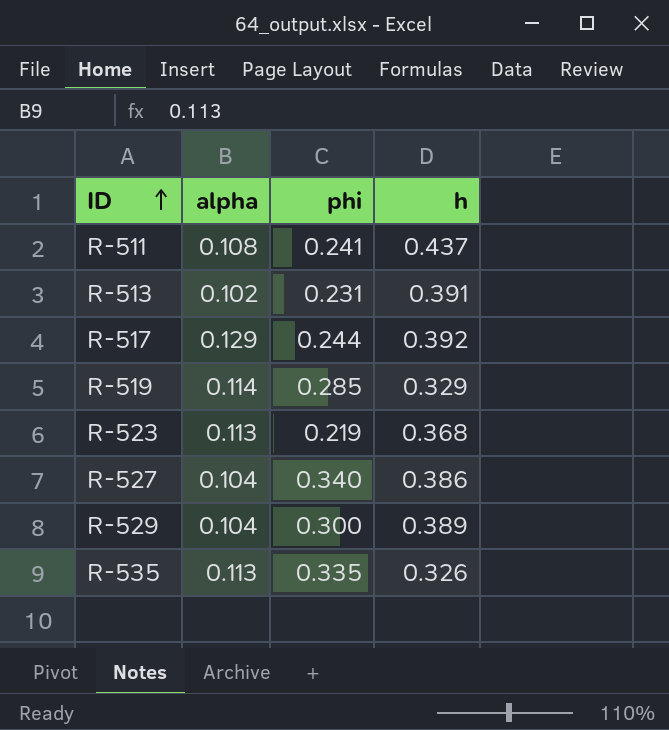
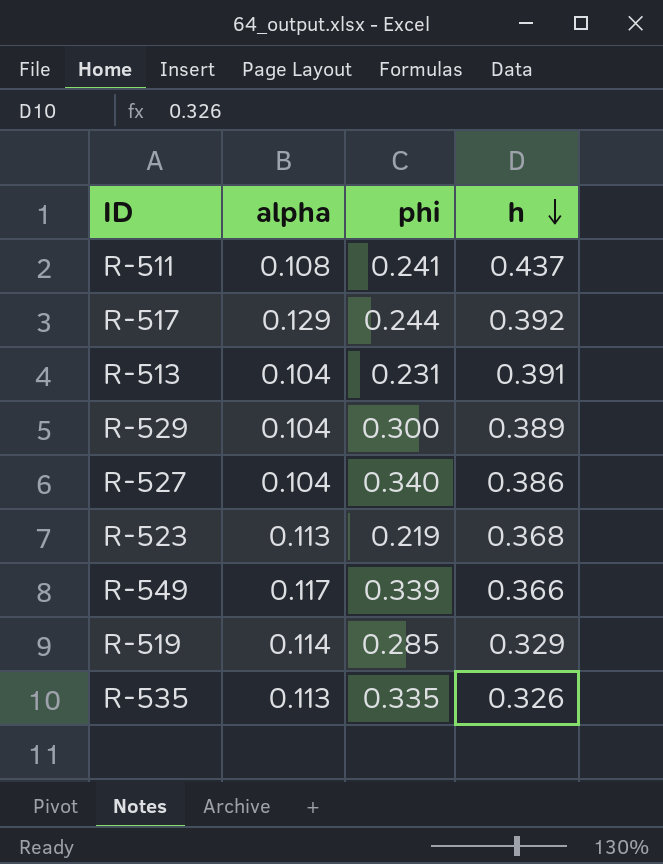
row order: ID ascending -> h descending
R-513 | alpha: 0.102 -> 0.104
row R-549: none -> 0.117 | 0.339 | 0.366

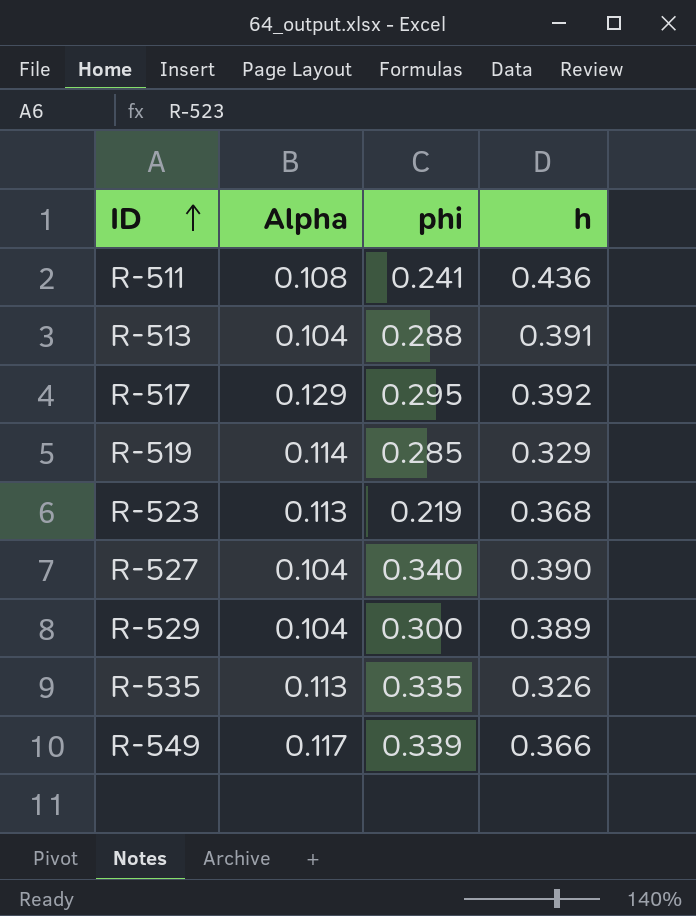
row order: h descending -> ID ascending
column name: alpha -> Alpha
R-511 | h: 0.437 -> 0.436
R-513 | phi: 0.231 -> 0.288
R-517 | phi: 0.244 -> 0.295
R-527 | h: 0.386 -> 0.390

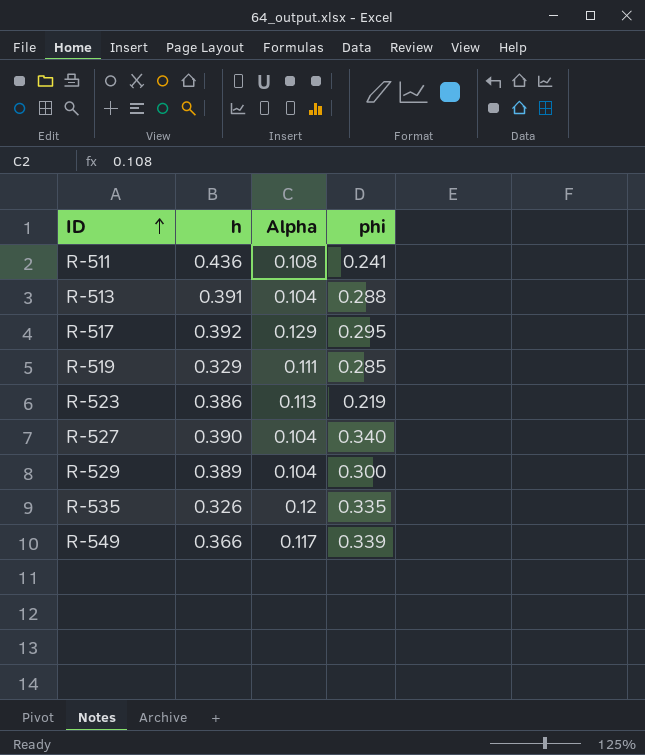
column h | position: 4 -> 2
R-519 | Alpha: 0.114 -> 0.111
R-523 | h: 0.368 -> 0.386
R-535 | Alpha: 0.113 -> 0.12

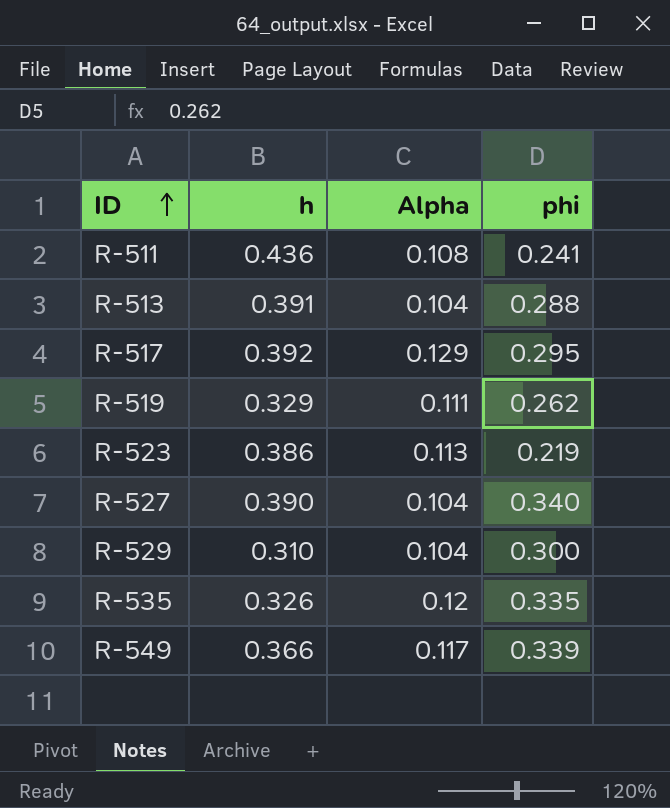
R-519 | phi: 0.285 -> 0.262
R-529 | h: 0.389 -> 0.310

